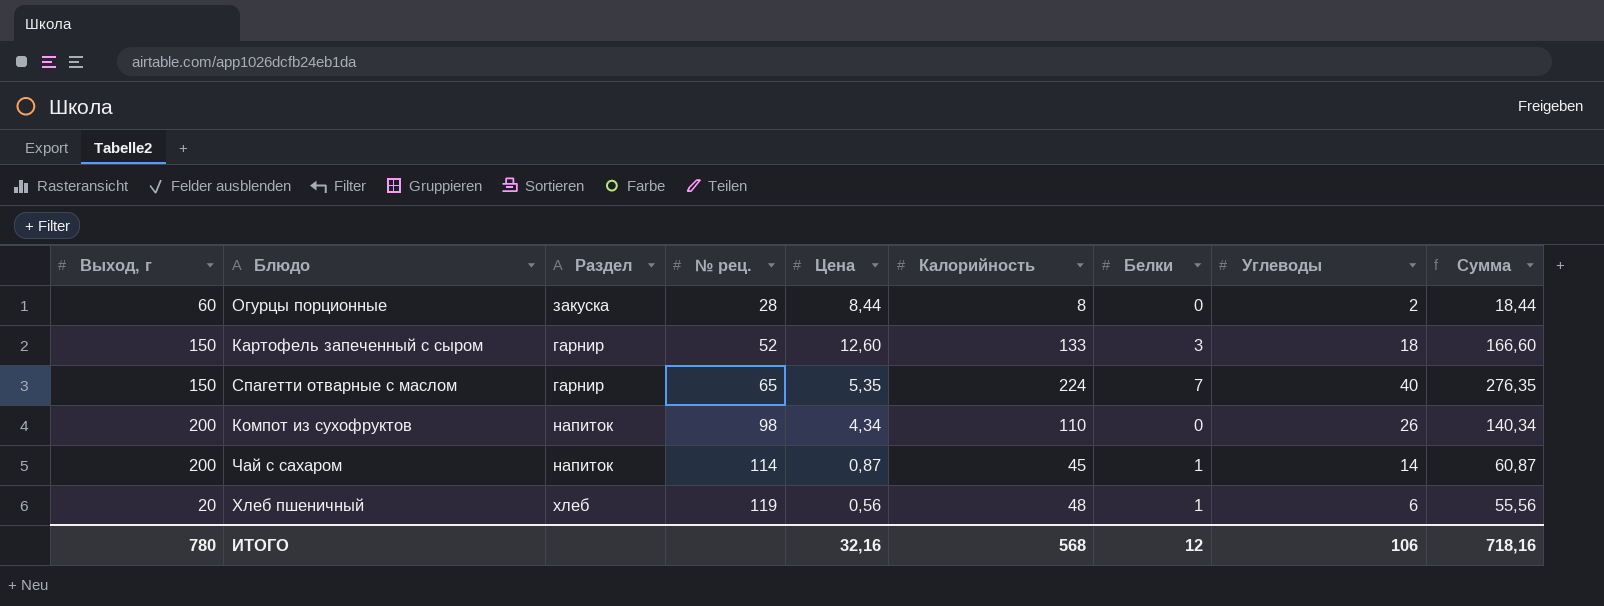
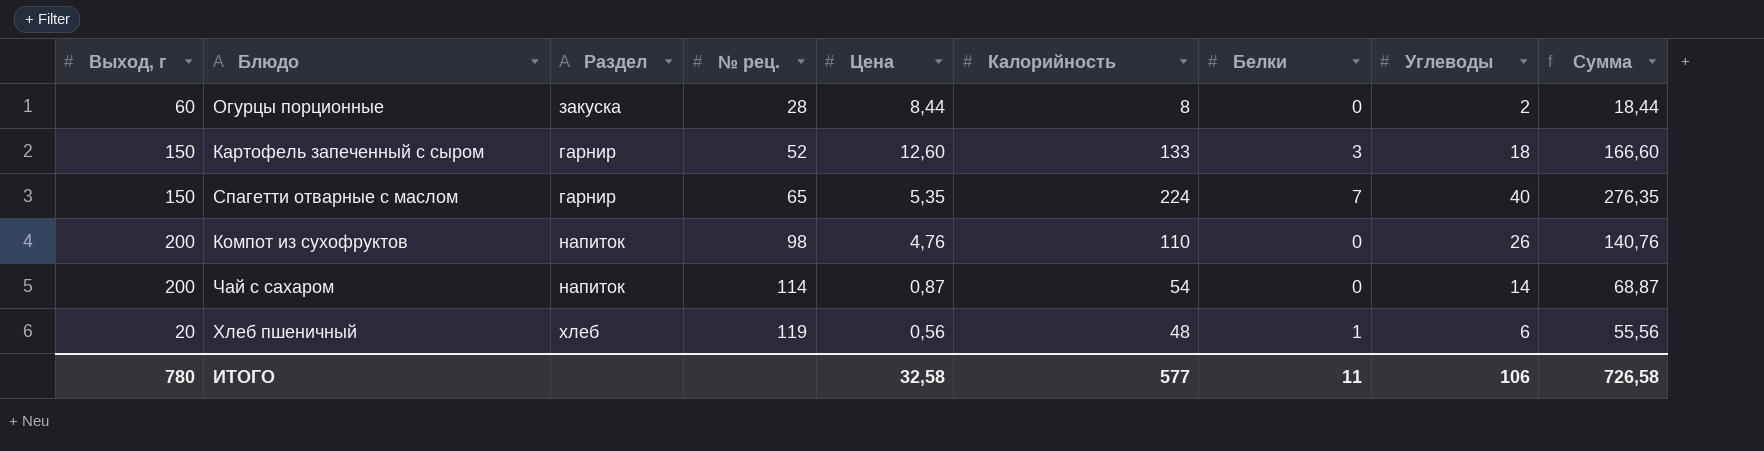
Компот из сухофруктов | Цена: 4,34 -> 4,76
Компот из сухофруктов | Сумма: 140,34 -> 140,76
Чай с сахаром | Калорийность: 45 -> 54
Чай с сахаром | Белки: 1 -> 0
Чай с сахаром | Сумма: 60,87 -> 68,87
ИТОГО | Цена: 32,16 -> 32,58
ИТОГО | Калорийность: 568 -> 577
ИТОГО | Белки: 12 -> 11
ИТОГО | Сумма: 718,16 -> 726,58

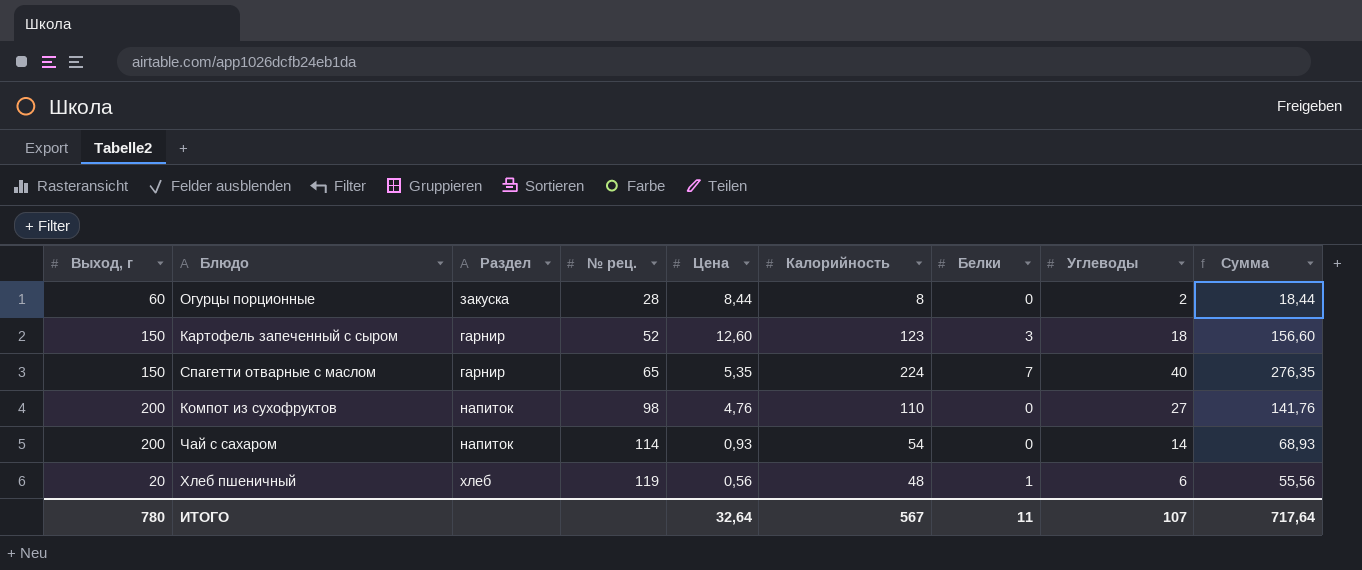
Картофель запеченный с сыром | Калорийность: 133 -> 123
Картофель запеченный с сыром | Сумма: 166,60 -> 156,60
Компот из сухофруктов | Углеводы: 26 -> 27
Компот из сухофруктов | Сумма: 140,76 -> 141,76
Чай с сахаром | Цена: 0,87 -> 0,93
Чай с сахаром | Сумма: 68,87 -> 68,93
ИТОГО | Цена: 32,58 -> 32,64
ИТОГО | Калорийность: 577 -> 567
ИТОГО | Углеводы: 106 -> 107
ИТОГО | Сумма: 726,58 -> 717,64

